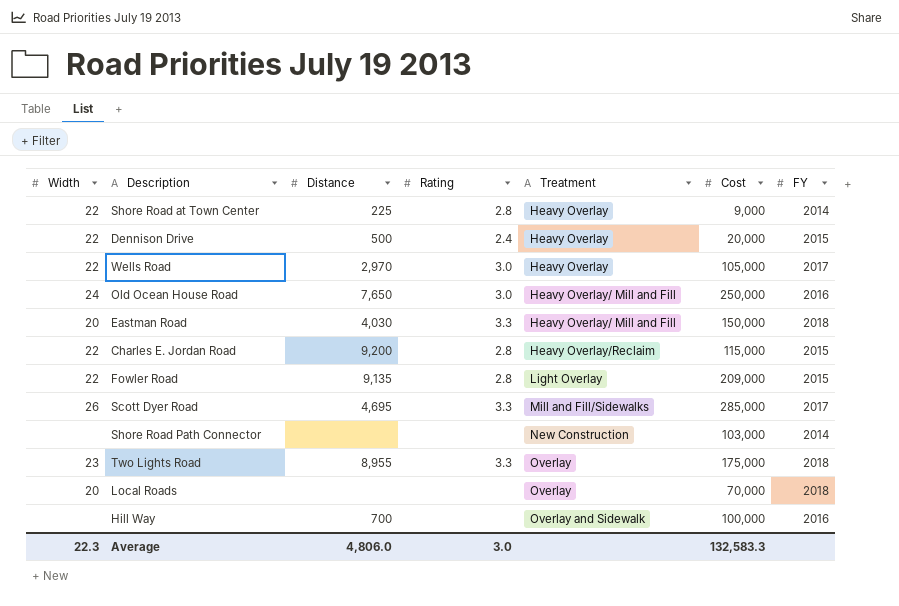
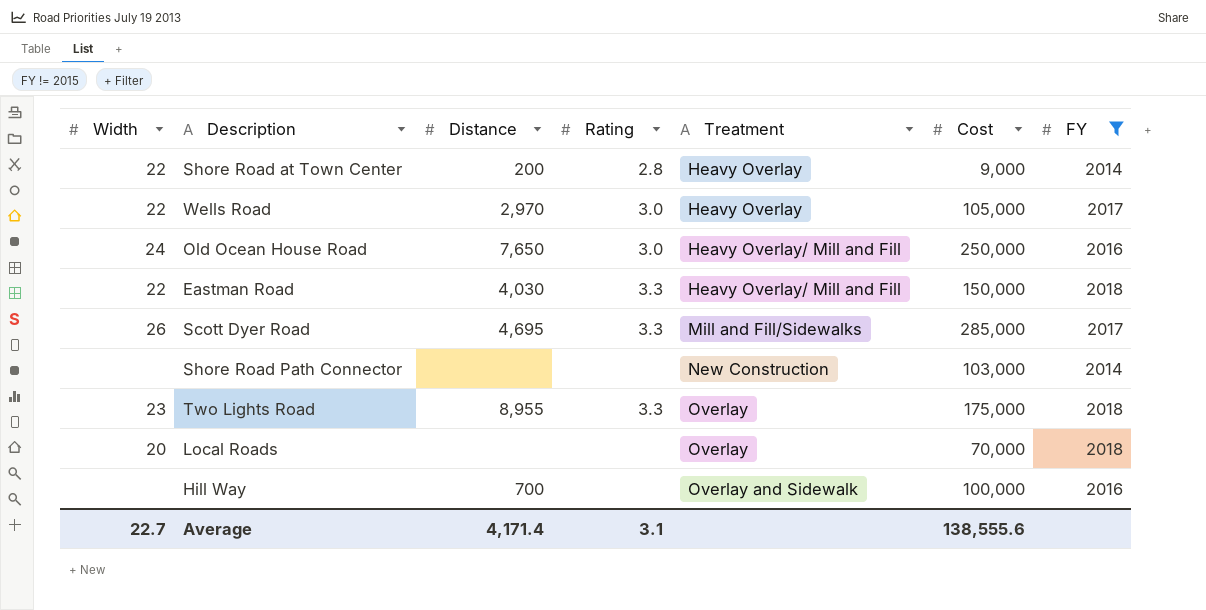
filter: none -> FY != 2015
Shore Road at Town Center | Distance: 225 -> 200
Eastman Road | Width: 20 -> 22
Average | Width: 22.3 -> 22.7
Average | Distance: 4,806.0 -> 4,171.4
Average | Rating: 3.0 -> 3.1
Average | Cost: 132,583.3 -> 138,555.6

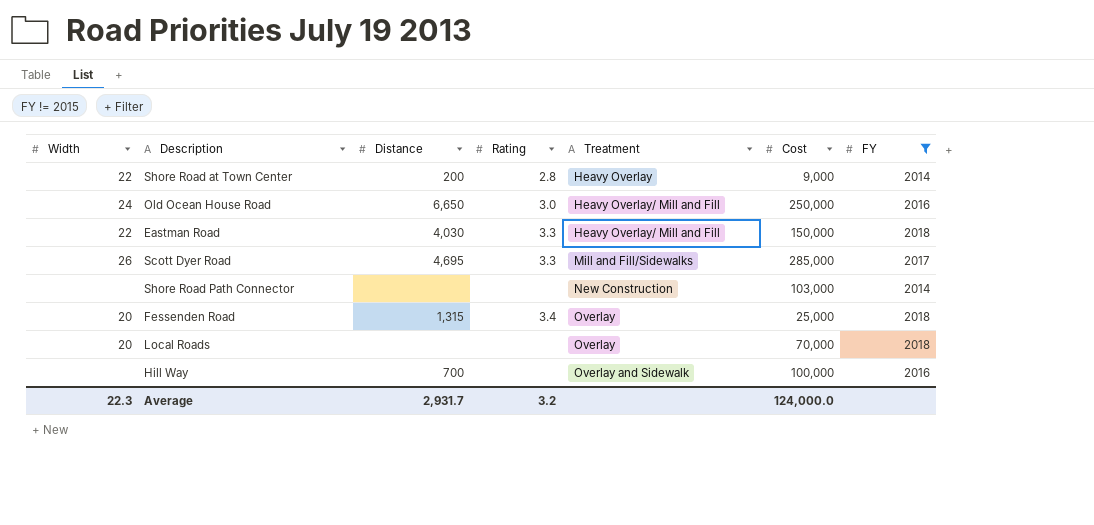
row Wells Road: 22 | 2,970 | 3.0 | Heavy Overlay | 105,000 | 2017 -> none
row Two Lights Road: 23 | 8,955 | 3.3 | Overlay | 175,000 | 2018 -> none
Old Ocean House Road | Distance: 7,650 -> 6,650
row Fessenden Road: none -> 20 | 1,315 | 3.4 | Overlay | 25,000 | 2018
Average | Width: 22.7 -> 22.3
Average | Distance: 4,171.4 -> 2,931.7
Average | Rating: 3.1 -> 3.2
Average | Cost: 138,555.6 -> 124,000.0

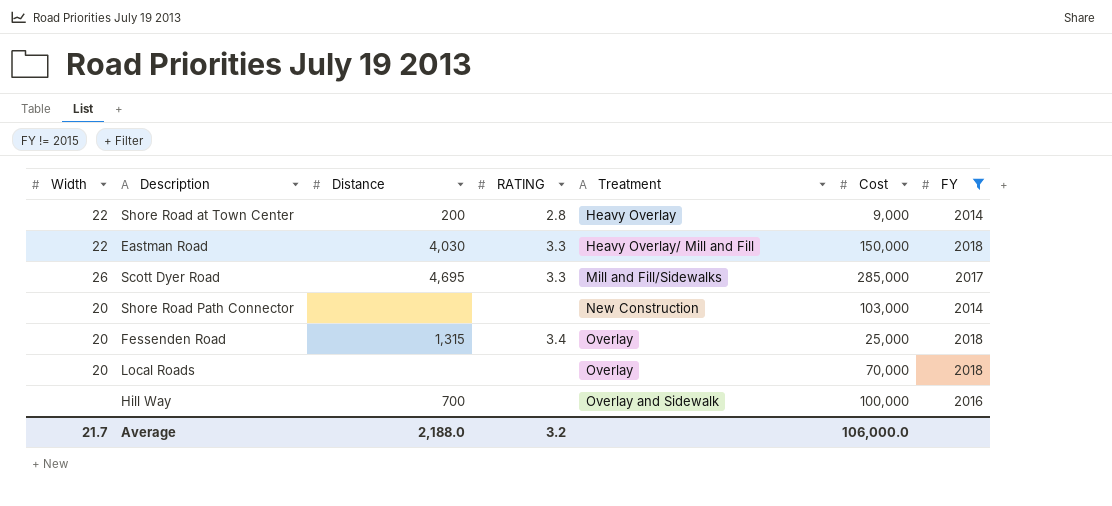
column name: Rating -> RATING
row Old Ocean House Road: 24 | 6,650 | 3.0 | Heavy Overlay/ Mill and Fill | 250,000 | 2016 -> none
Shore Road Path Connector | Width: none -> 20
Average | Width: 22.3 -> 21.7
Average | Distance: 2,931.7 -> 2,188.0
Average | Cost: 124,000.0 -> 106,000.0

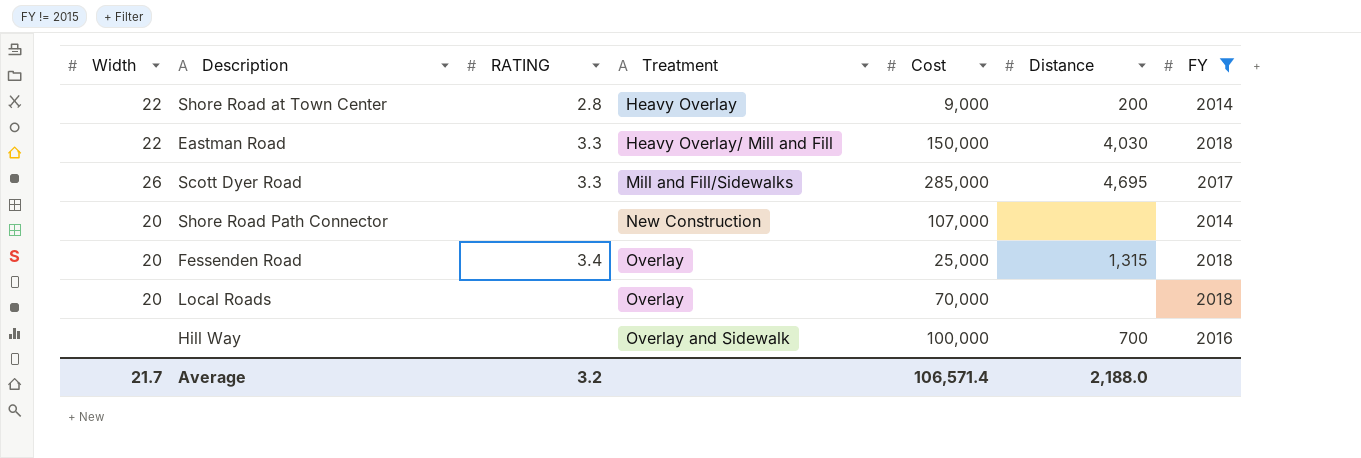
column Distance | position: 3 -> 6
Shore Road Path Connector | Cost: 103,000 -> 107,000
Average | Cost: 106,000.0 -> 106,571.4

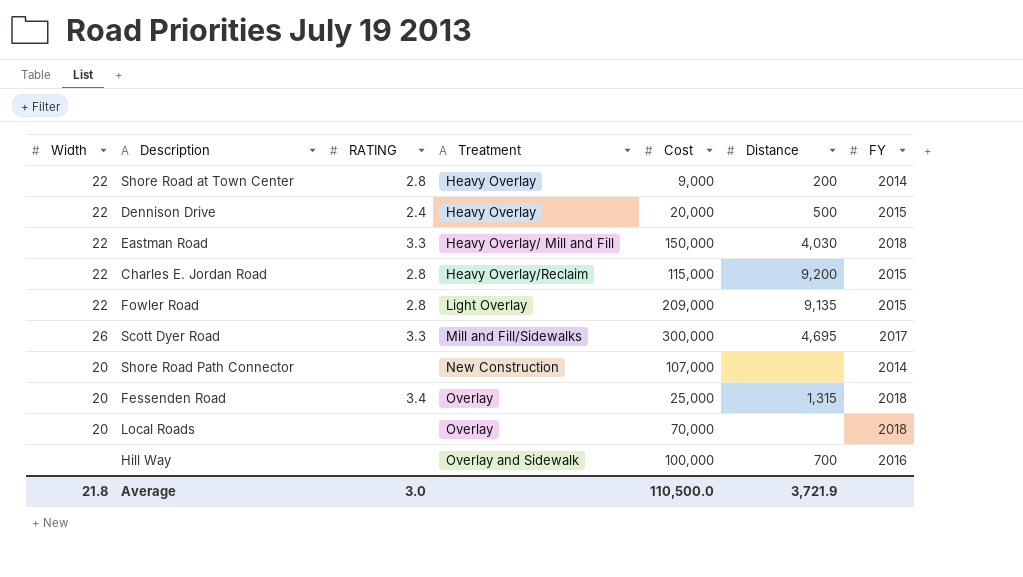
filter: FY != 2015 -> none
Scott Dyer Road | Cost: 285,000 -> 300,000
Average | Width: 21.7 -> 21.8
Average | RATING: 3.2 -> 3.0
Average | Cost: 106,571.4 -> 110,500.0
Average | Distance: 2,188.0 -> 3,721.9

